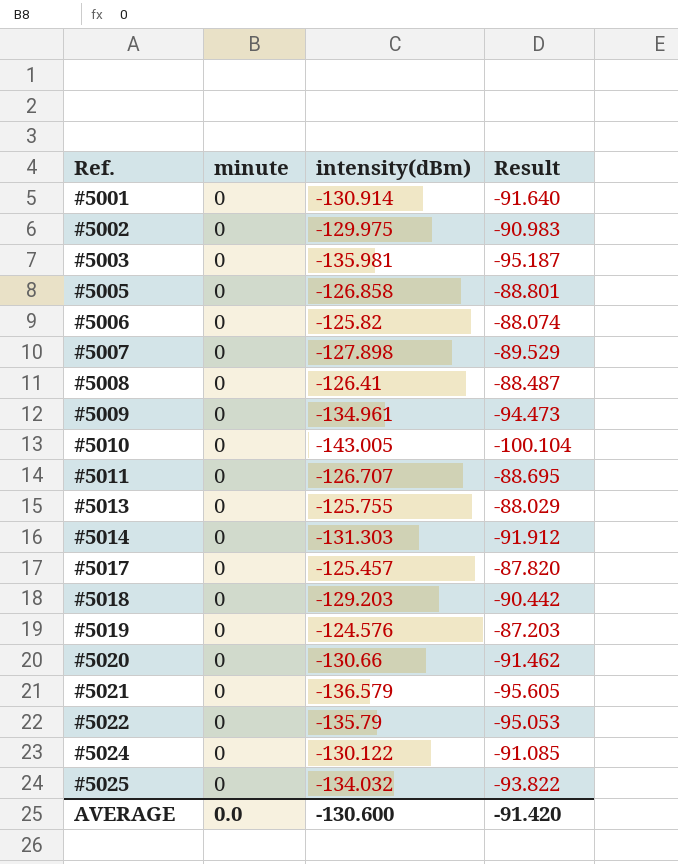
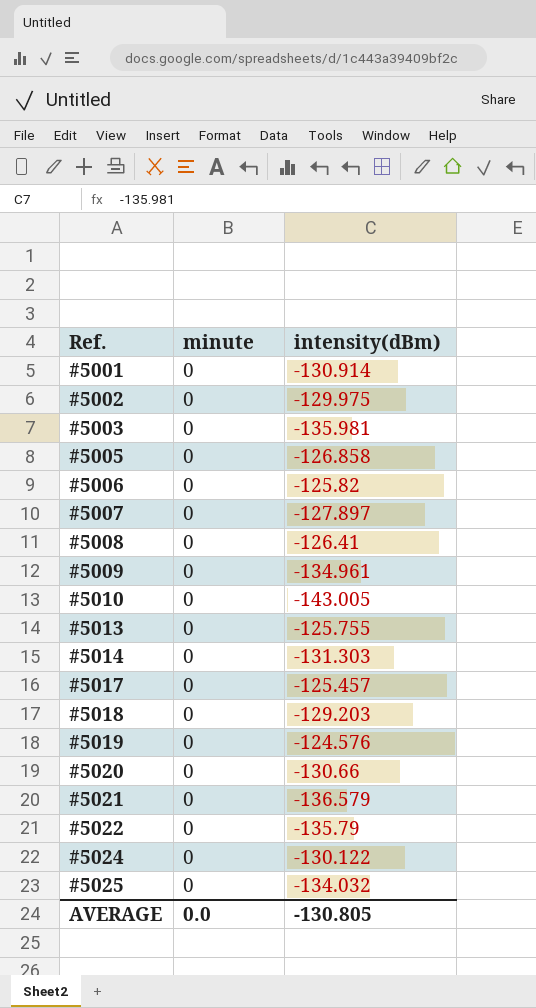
column Result | formula: [intensity(dBm)] * 0.7 -> none
row #5011: 0 | -126.707 | -88.695 -> none
#5007 | intensity(dBm): -127.898 -> -127.897
AVERAGE | intensity(dBm): -130.600 -> -130.805

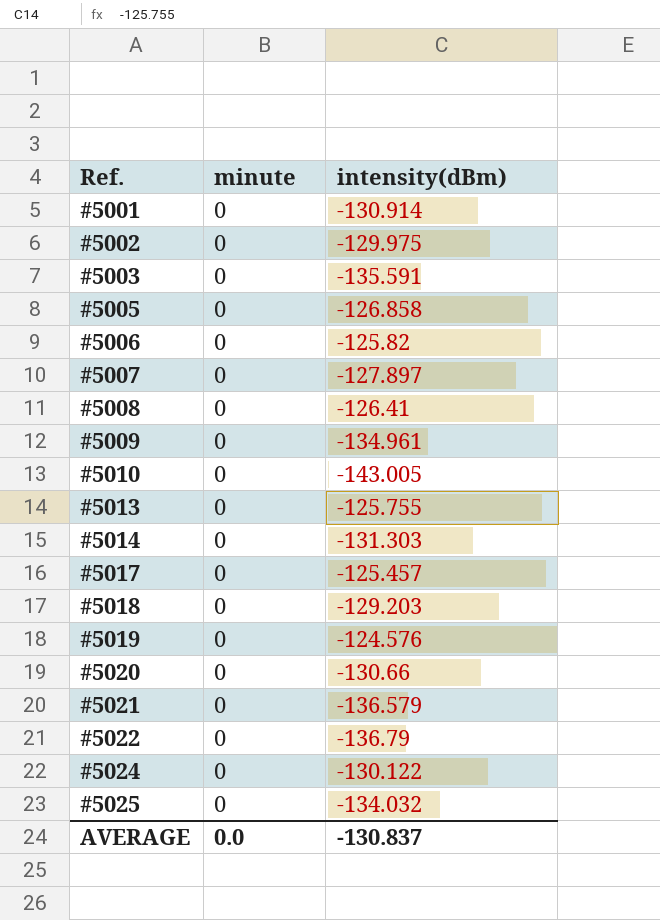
#5003 | intensity(dBm): -135.981 -> -135.591
#5022 | intensity(dBm): -135.79 -> -136.79
AVERAGE | intensity(dBm): -130.805 -> -130.837

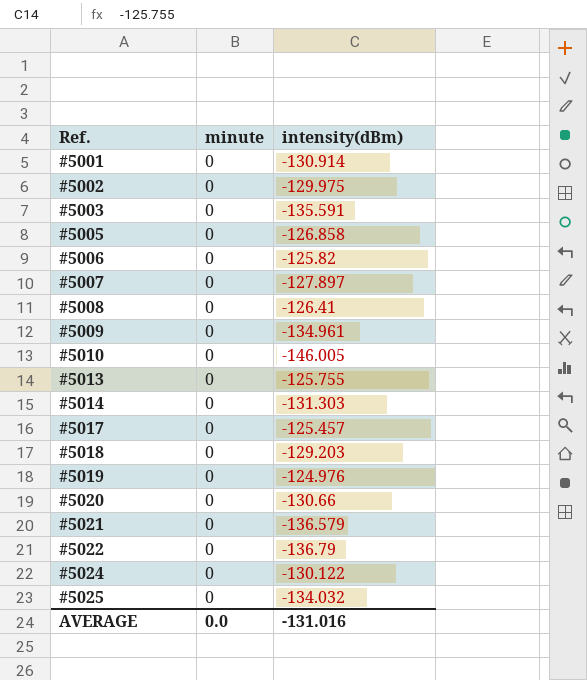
#5010 | intensity(dBm): -143.005 -> -146.005
#5019 | intensity(dBm): -124.576 -> -124.976
AVERAGE | intensity(dBm): -130.837 -> -131.016

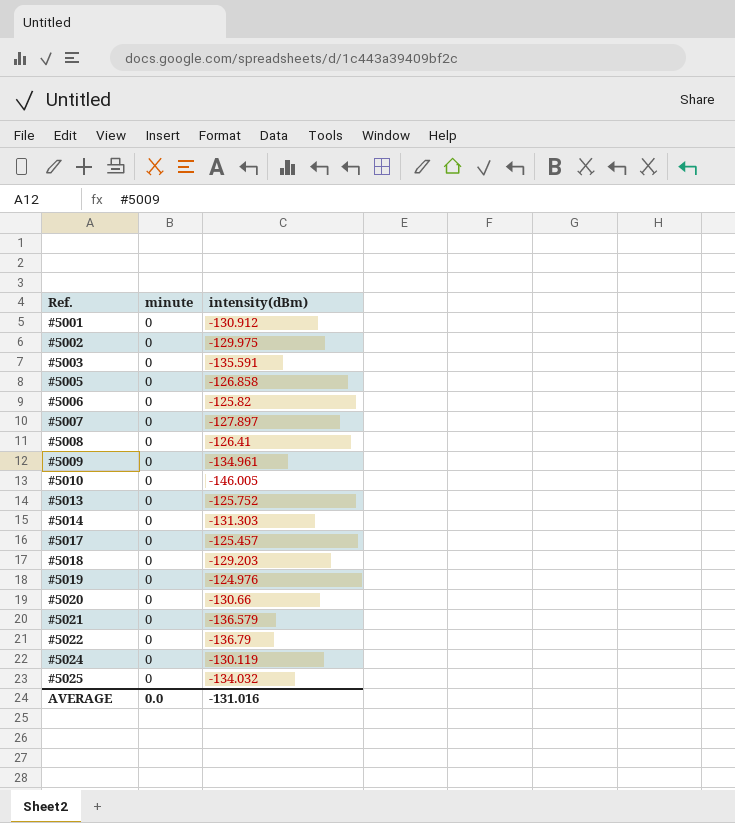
#5001 | intensity(dBm): -130.914 -> -130.912
#5013 | intensity(dBm): -125.755 -> -125.752
#5024 | intensity(dBm): -130.122 -> -130.119

